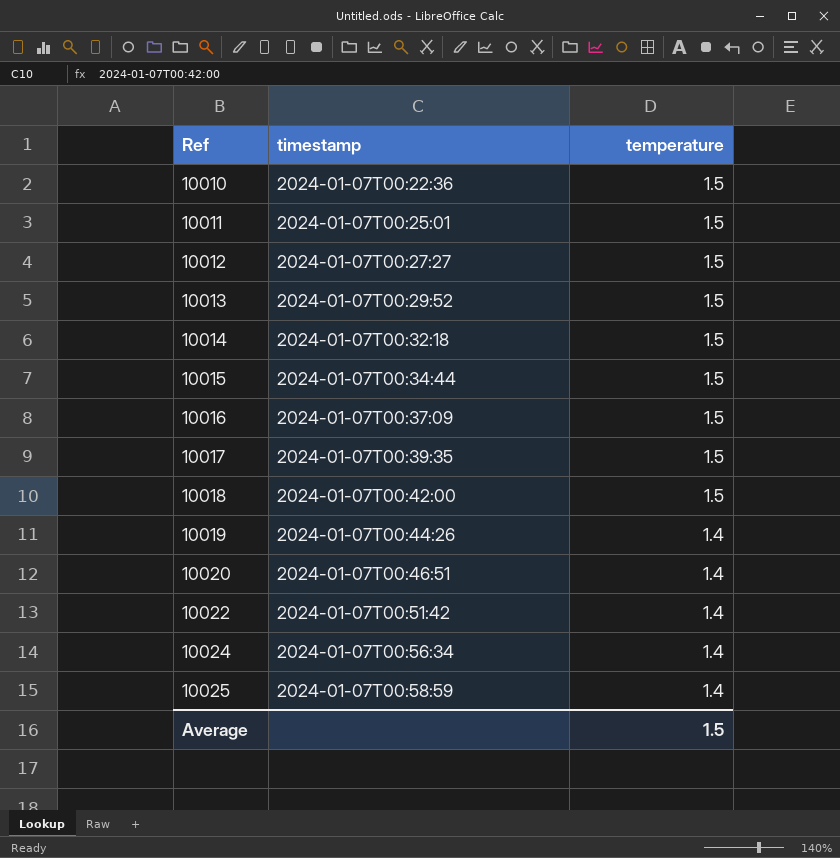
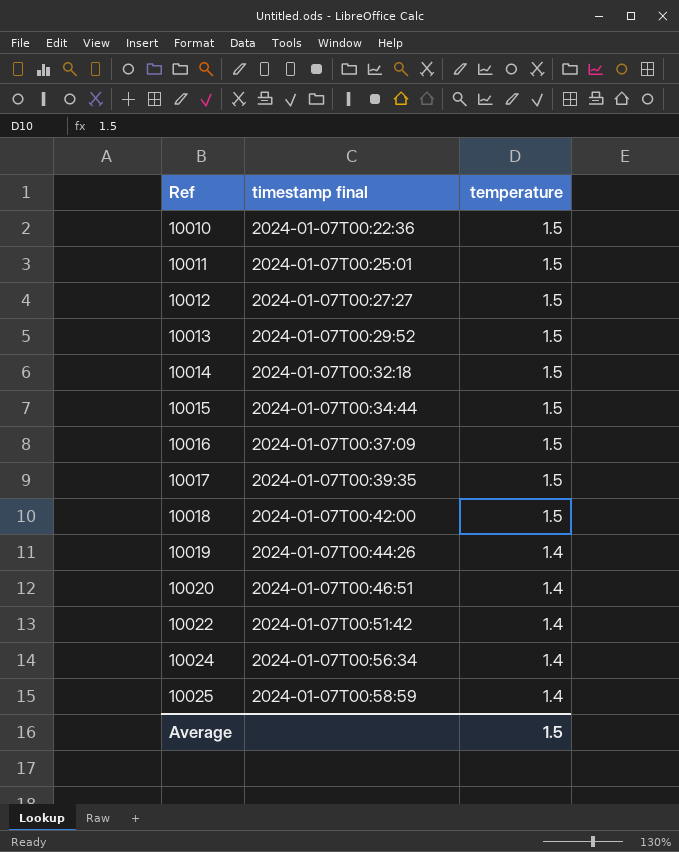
column name: timestamp -> timestamp final

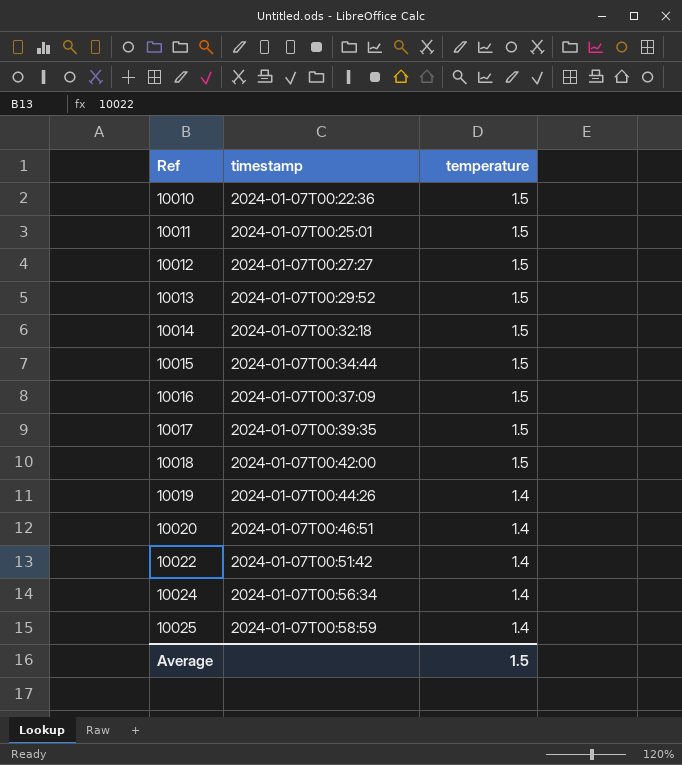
column name: timestamp final -> timestamp

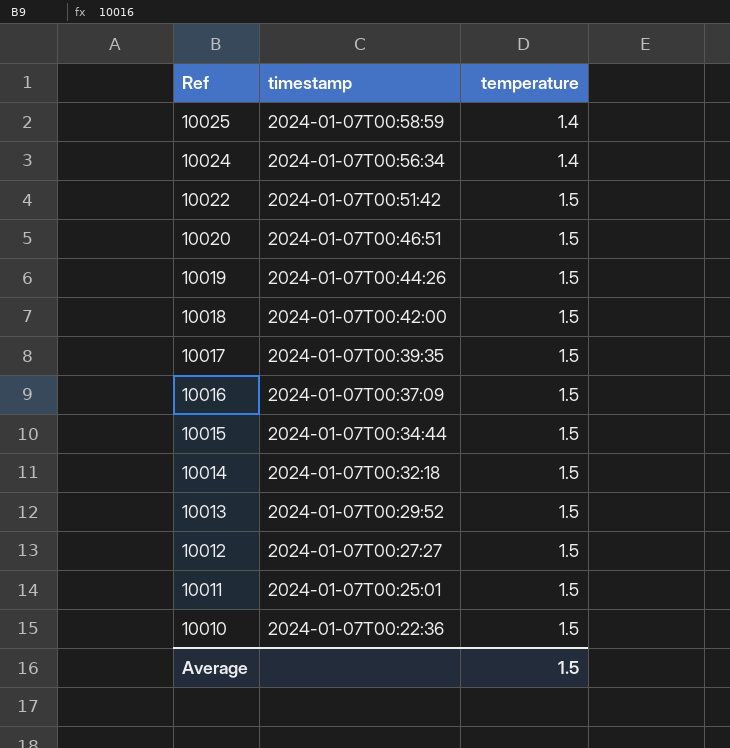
row order: Ref ascending -> Ref descending
10022 | temperature: 1.4 -> 1.5
10020 | temperature: 1.4 -> 1.5
10019 | temperature: 1.4 -> 1.5

